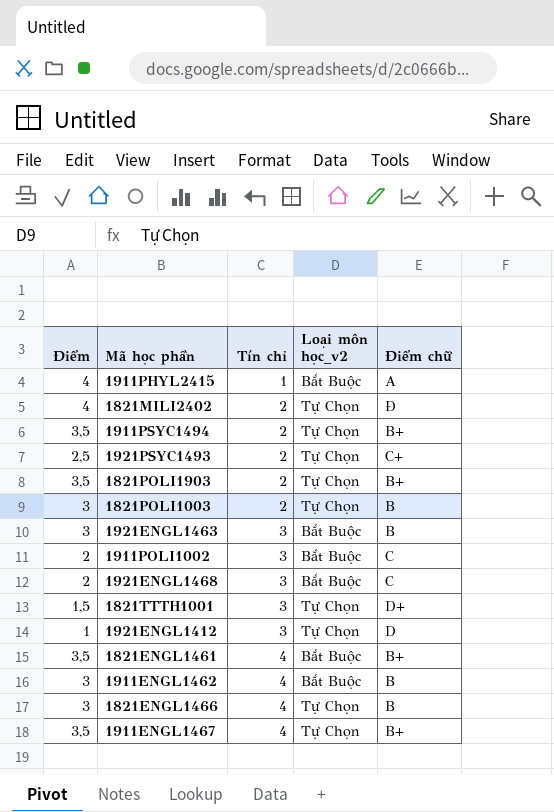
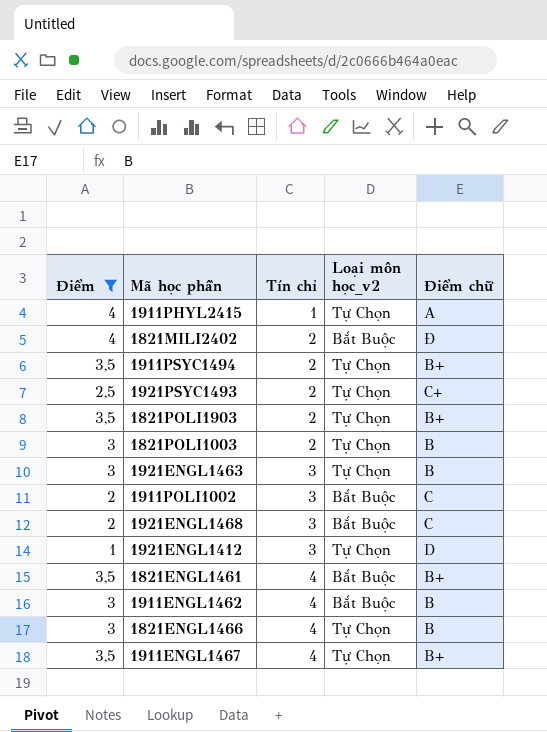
filter: none -> Điểm != 1,5
1911PHYL2415 | Loại môn học_v2: Bắt Buộc -> Tự Chọn
1821MILI2402 | Loại môn học_v2: Tự Chọn -> Bắt Buộc
1921ENGL1463 | Loại môn học_v2: Bắt Buộc -> Tự Chọn

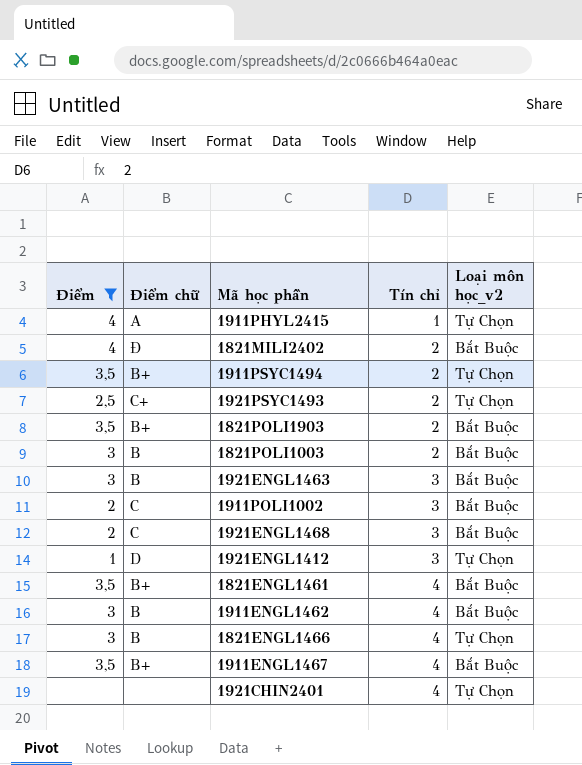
column Điểm chữ | position: 5 -> 2
1821POLI1903 | Loại môn học_v2: Tự Chọn -> Bắt Buộc
1821POLI1003 | Loại môn học_v2: Tự Chọn -> Bắt Buộc
1921ENGL1463 | Loại môn học_v2: Tự Chọn -> Bắt Buộc
1911ENGL1467 | Loại môn học_v2: Tự Chọn -> Bắt Buộc
row 1921CHIN2401: none -> none | none | 4 | Tự Chọn

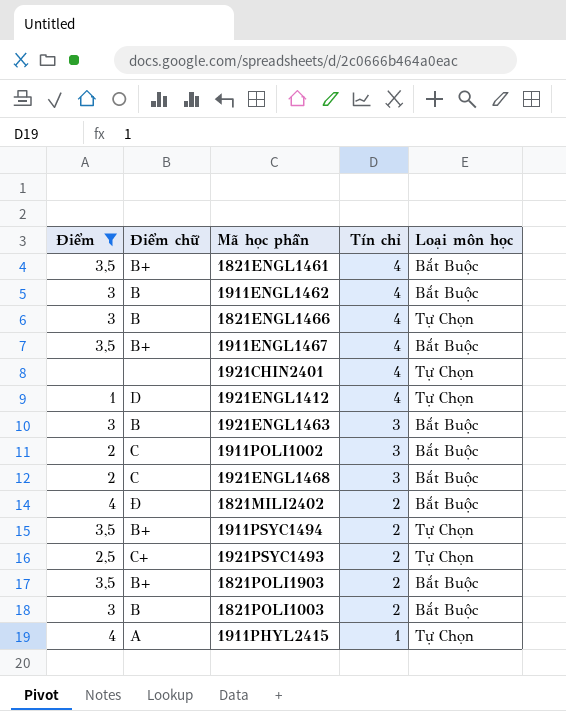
row order: Tín chỉ ascending -> Tín chỉ descending
column name: Loại môn học_v2 -> Loại môn học
1921ENGL1412 | Tín chỉ: 3 -> 4

